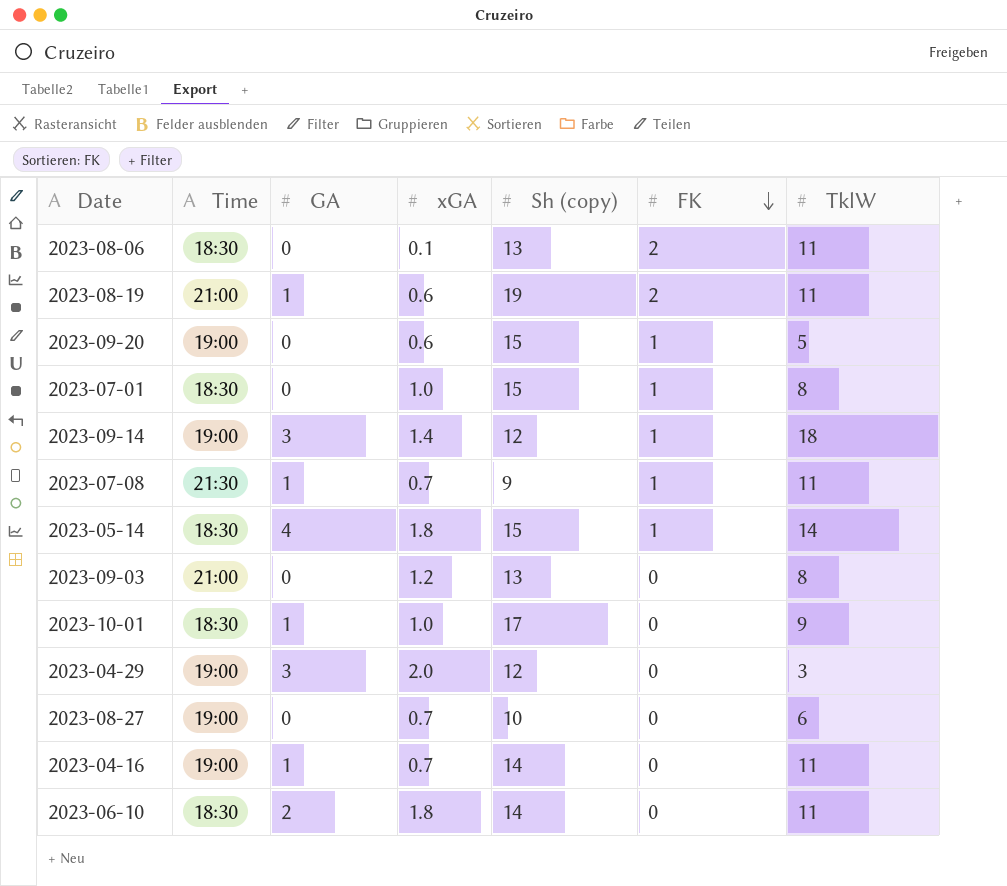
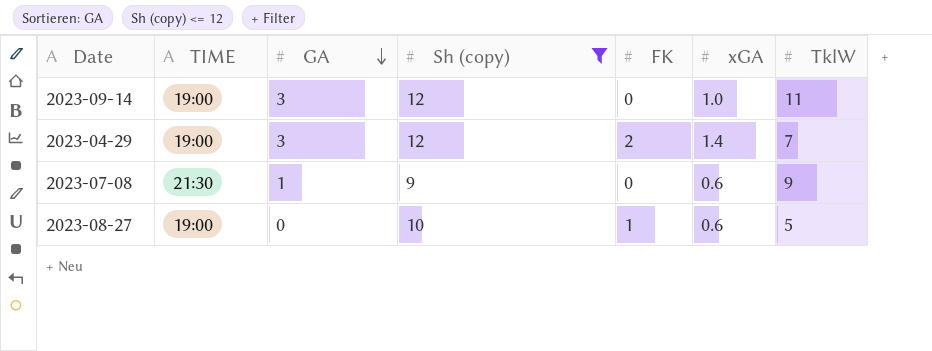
filter: none -> Sh (copy) <= 12
row order: FK descending -> GA descending
column name: Time -> TIME
column xGA | position: 4 -> 6
2023-09-14 | FK: 1 -> 0
2023-09-14 | xGA: 1.4 -> 1.0
2023-09-14 | TklW: 18 -> 11
2023-04-29 | FK: 0 -> 2
2023-04-29 | xGA: 2.0 -> 1.4
2023-04-29 | TklW: 3 -> 7
2023-07-08 | FK: 1 -> 0
2023-07-08 | xGA: 0.7 -> 0.6
2023-07-08 | TklW: 11 -> 9
2023-08-27 | FK: 0 -> 1
2023-08-27 | xGA: 0.7 -> 0.6
2023-08-27 | TklW: 6 -> 5

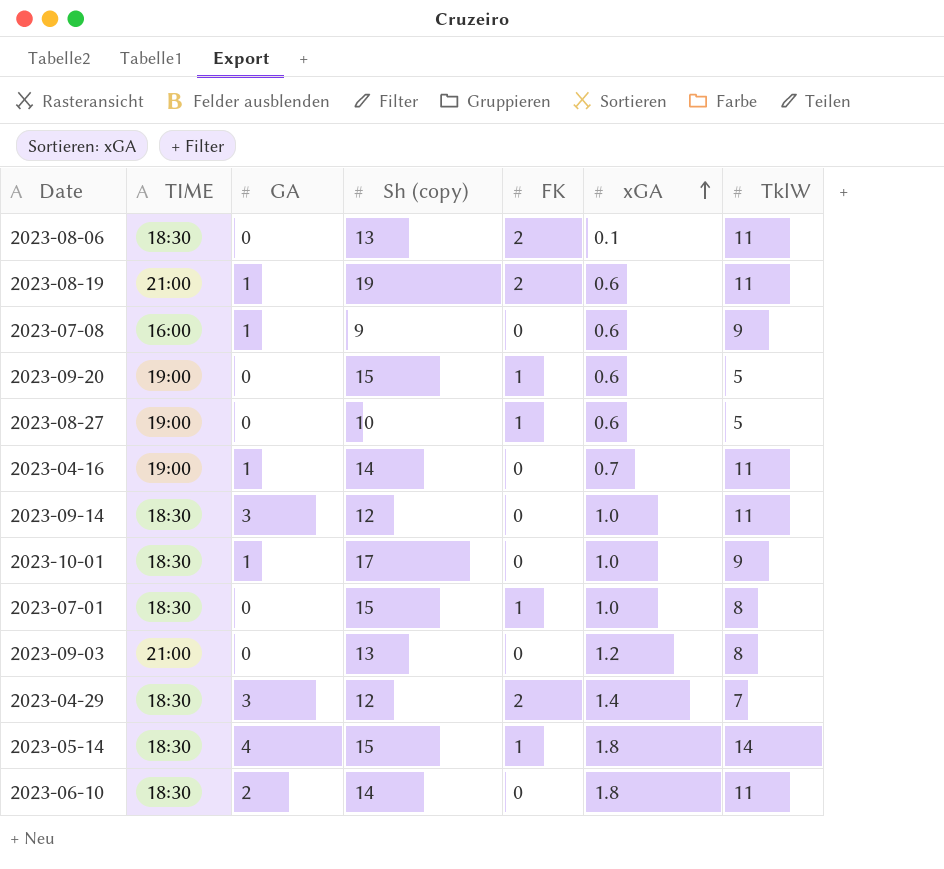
filter: Sh (copy) <= 12 -> none
row order: GA descending -> xGA ascending
2023-07-08 | TIME: 21:30 -> 16:00
2023-09-14 | TIME: 19:00 -> 18:30
2023-04-29 | TIME: 19:00 -> 18:30

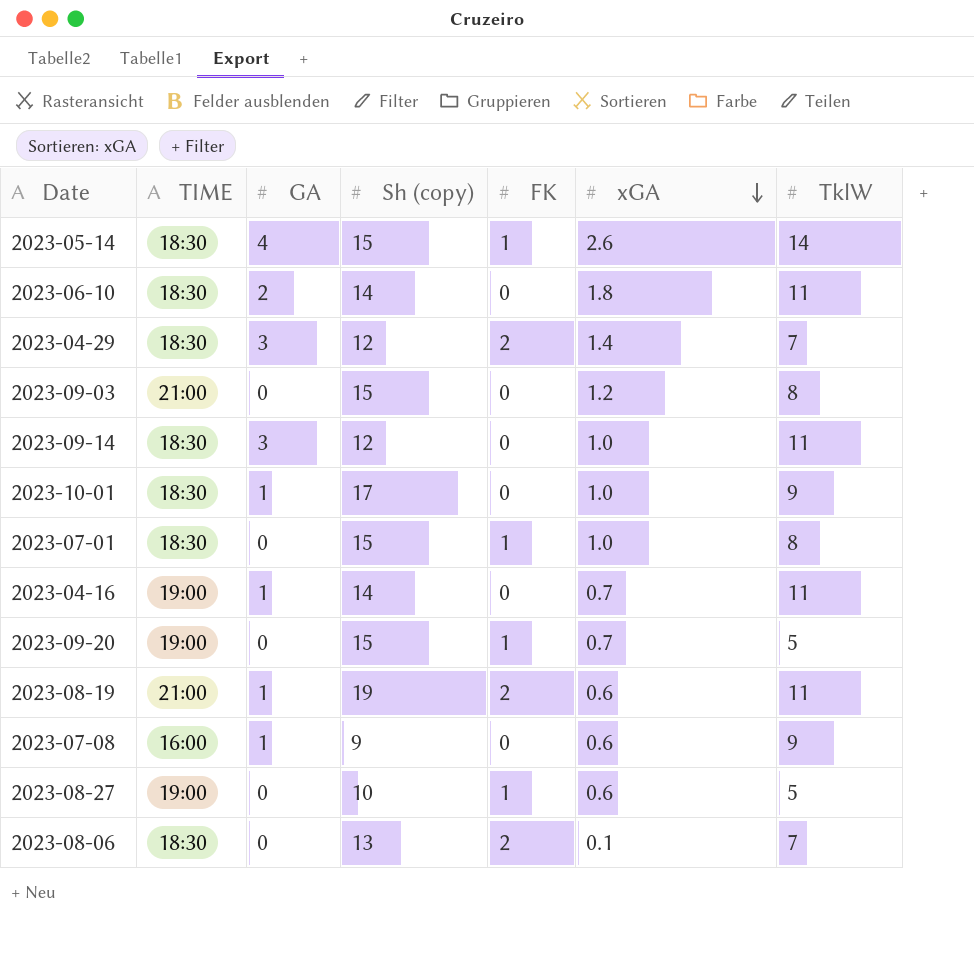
row order: xGA ascending -> xGA descending
2023-05-14 | xGA: 1.8 -> 2.6
2023-09-03 | Sh (copy): 13 -> 15
2023-09-20 | xGA: 0.6 -> 0.7
2023-08-06 | TklW: 11 -> 7

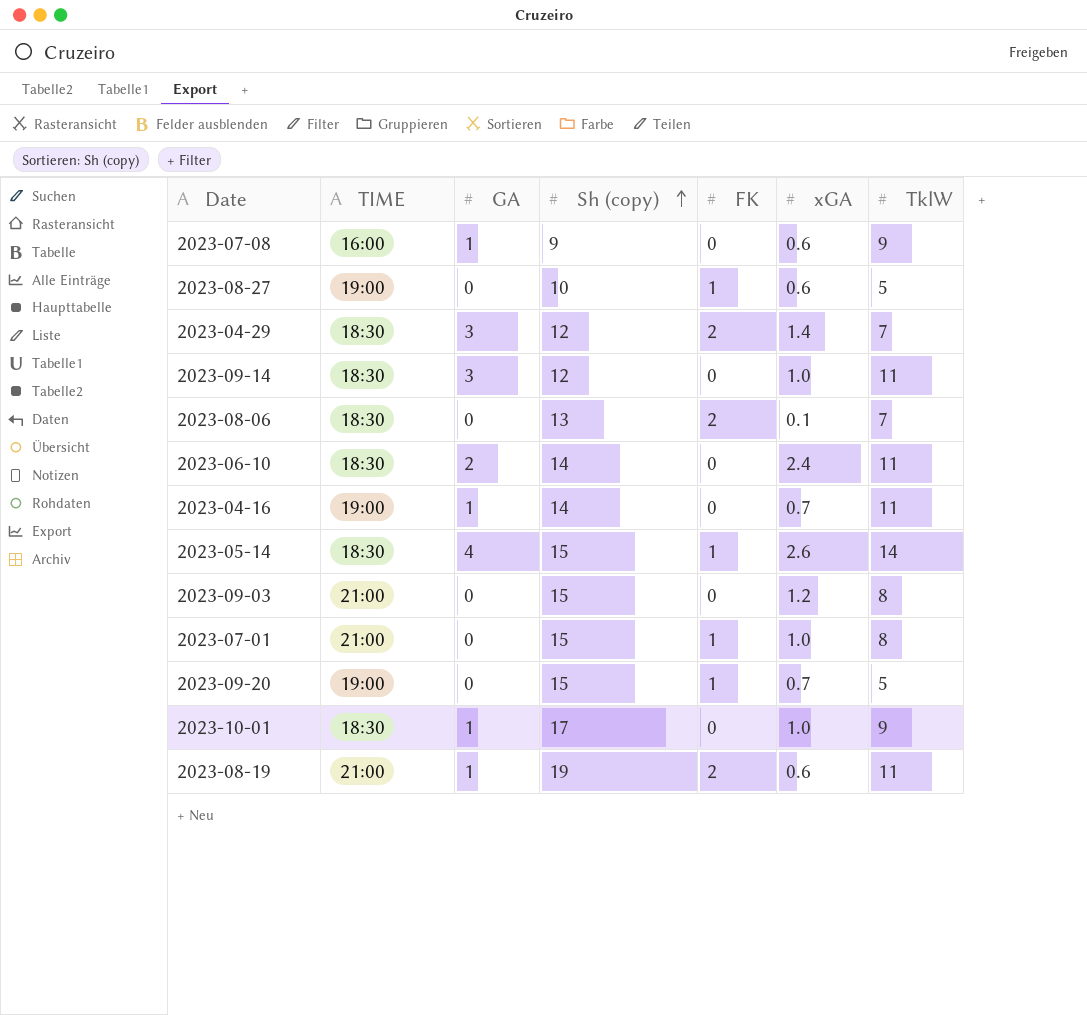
row order: xGA descending -> Sh (copy) ascending
2023-06-10 | xGA: 1.8 -> 2.4
2023-07-01 | TIME: 18:30 -> 21:00

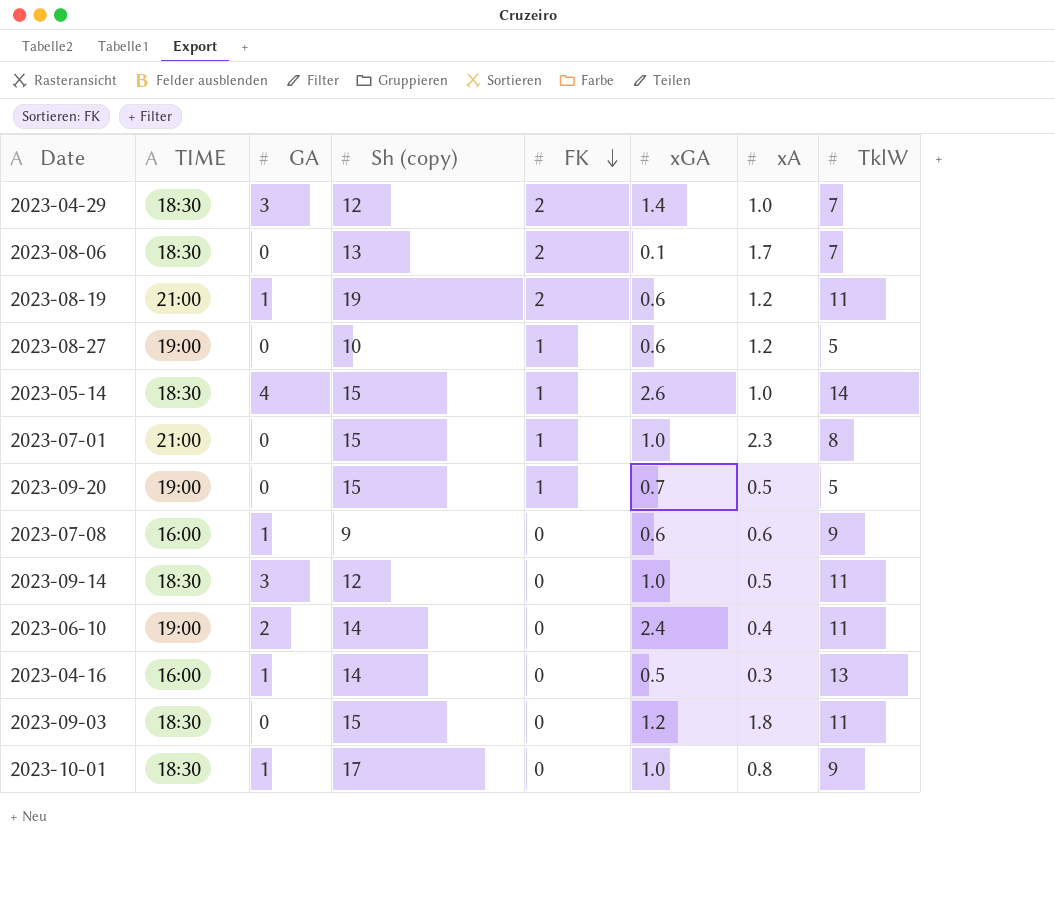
row order: Sh (copy) ascending -> FK descending
column xA | position: none -> 7
2023-06-10 | TIME: 18:30 -> 19:00
2023-04-16 | TIME: 19:00 -> 16:00
2023-04-16 | xGA: 0.7 -> 0.5
2023-04-16 | TklW: 11 -> 13
2023-09-03 | TIME: 21:00 -> 18:30
2023-09-03 | TklW: 8 -> 11

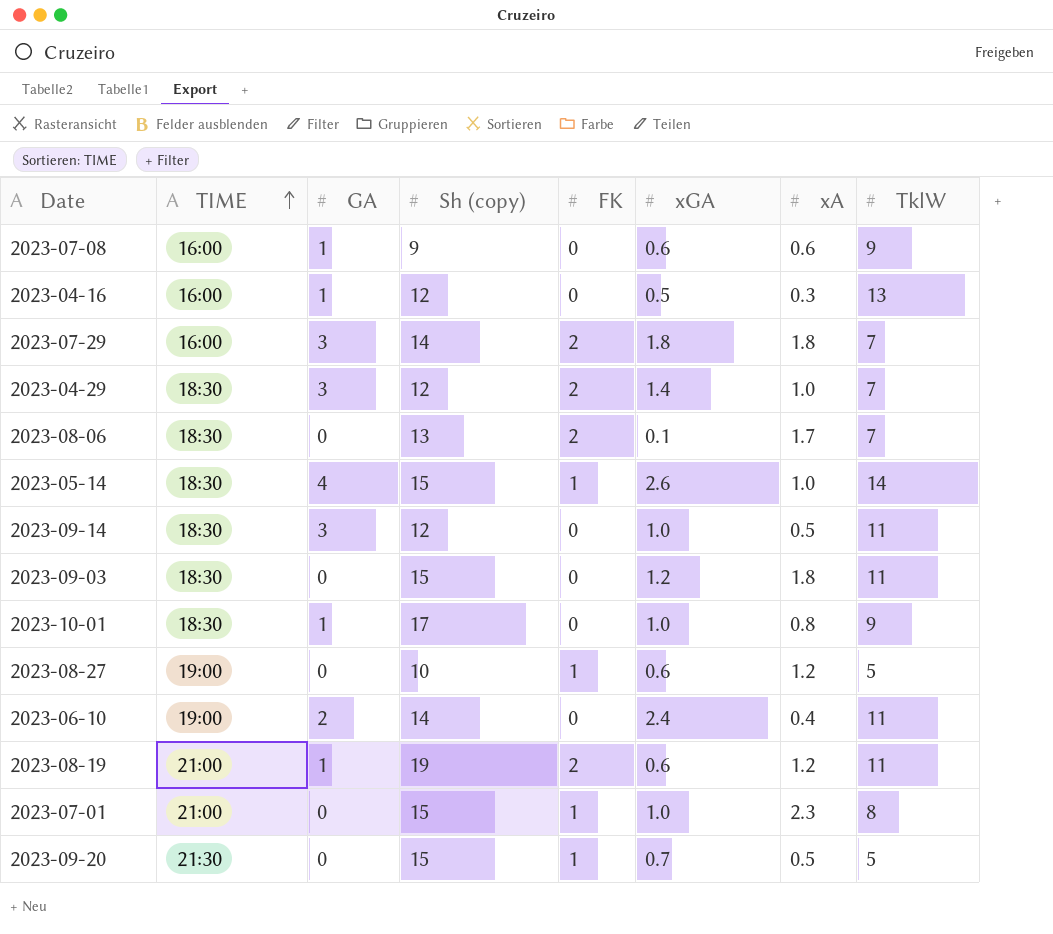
row order: FK descending -> TIME ascending
2023-04-16 | Sh (copy): 14 -> 12
row 2023-07-29: none -> 16:00 | 3 | 14 | 2 | 1.8 | 1.8 | 7
2023-09-20 | TIME: 19:00 -> 21:30

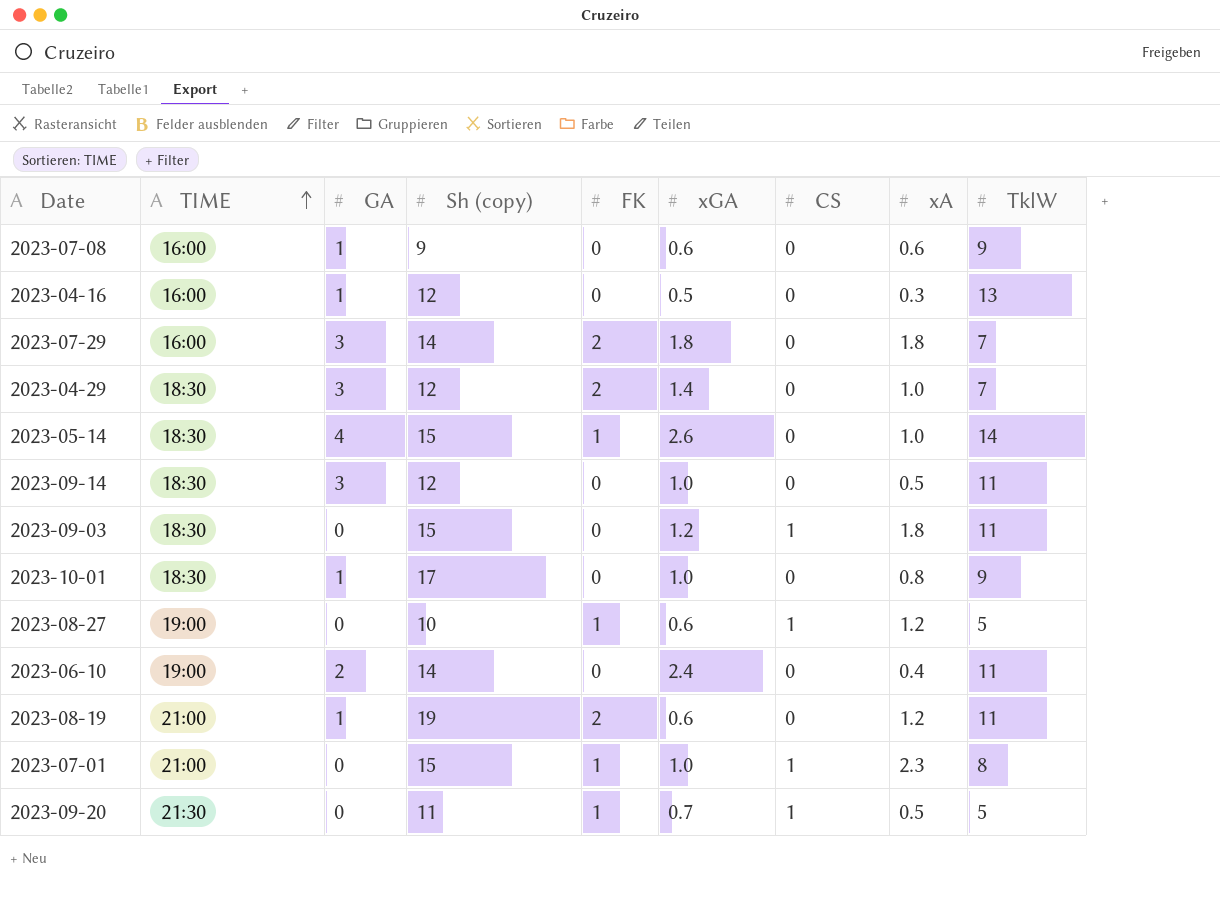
column CS | position: none -> 7
row 2023-08-06: 18:30 | 0 | 13 | 2 | 0.1 | 1.7 | 7 -> none
2023-09-20 | Sh (copy): 15 -> 11

